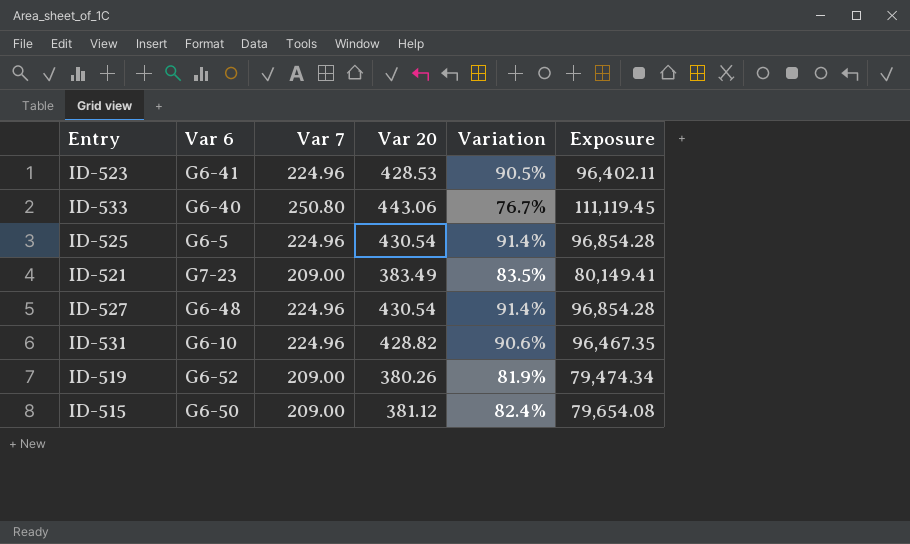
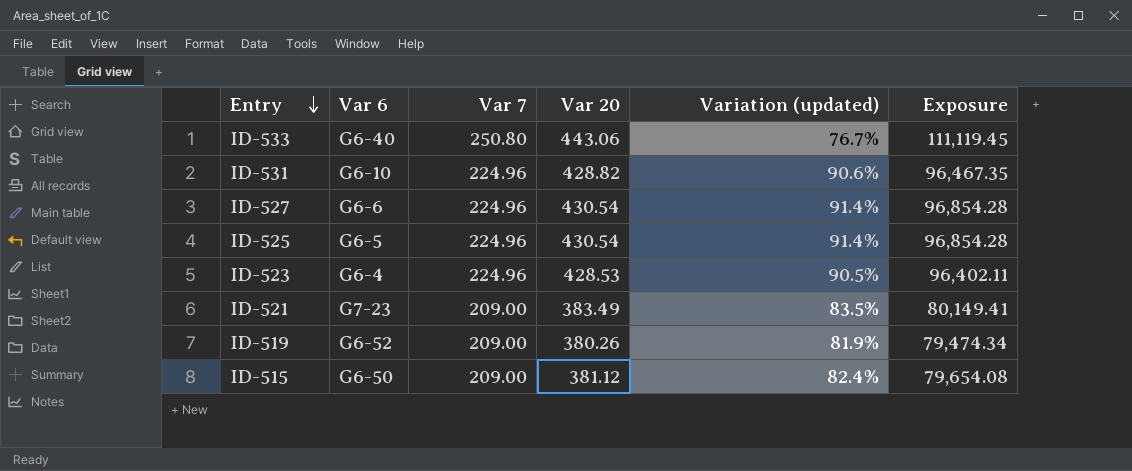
row order: none -> Entry descending
column name: Variation -> Variation (updated)
ID-527 | Var 6: G6-48 -> G6-6
ID-523 | Var 6: G6-41 -> G6-4

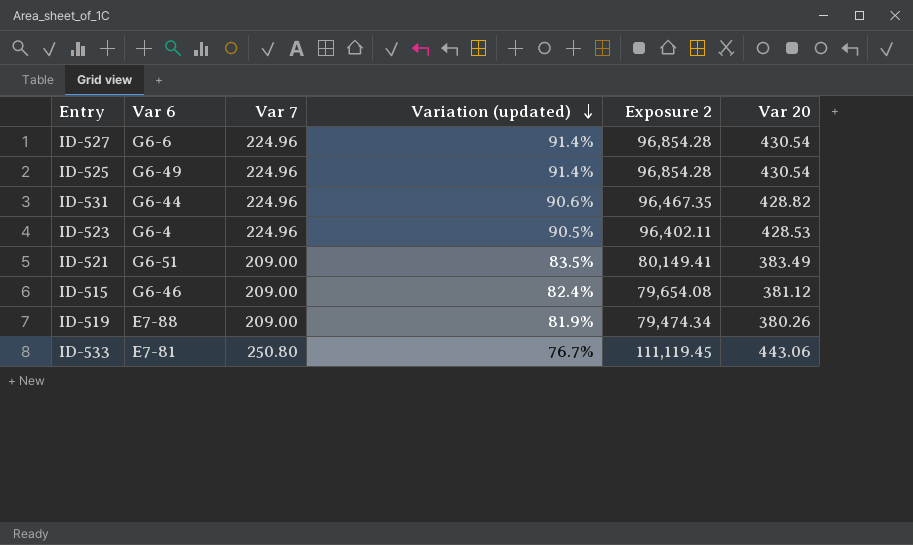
row order: Entry descending -> Variation (updated) descending
column name: Exposure -> Exposure 2
column Var 20 | position: 4 -> 6
ID-525 | Var 6: G6-5 -> G6-49
ID-531 | Var 6: G6-10 -> G6-44
ID-521 | Var 6: G7-23 -> G6-51
ID-515 | Var 6: G6-50 -> G6-46
ID-519 | Var 6: G6-52 -> E7-88
ID-533 | Var 6: G6-40 -> E7-81

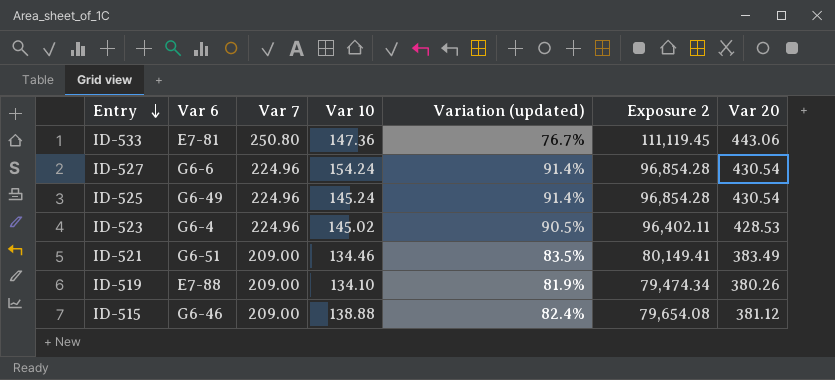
row order: Variation (updated) descending -> Entry descending
column Var 10 | position: none -> 4
row ID-531: G6-44 | 224.96 | 90.6% | 96,467.35 | 428.82 -> none

